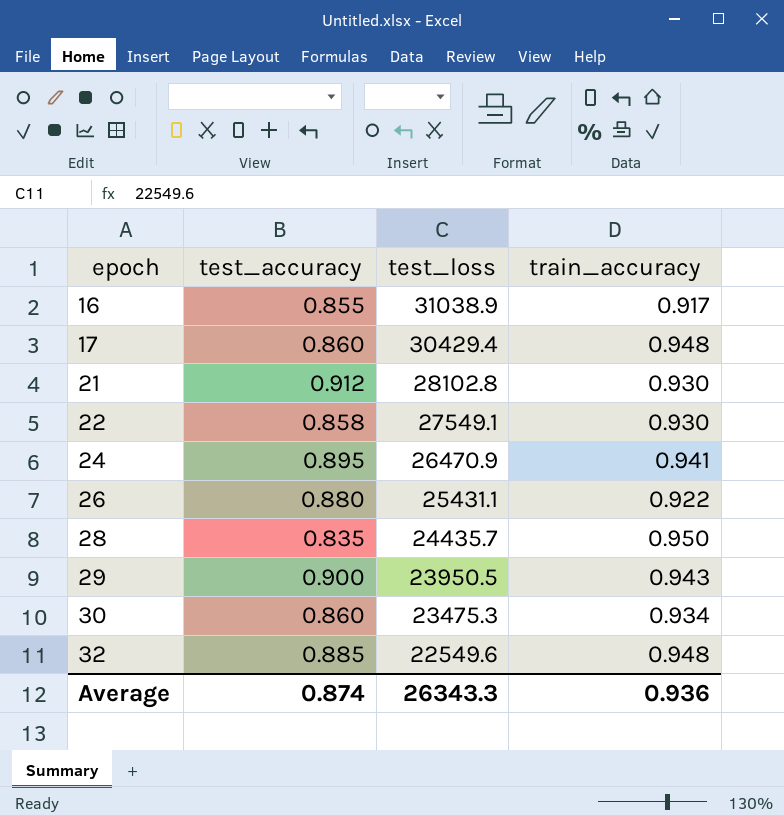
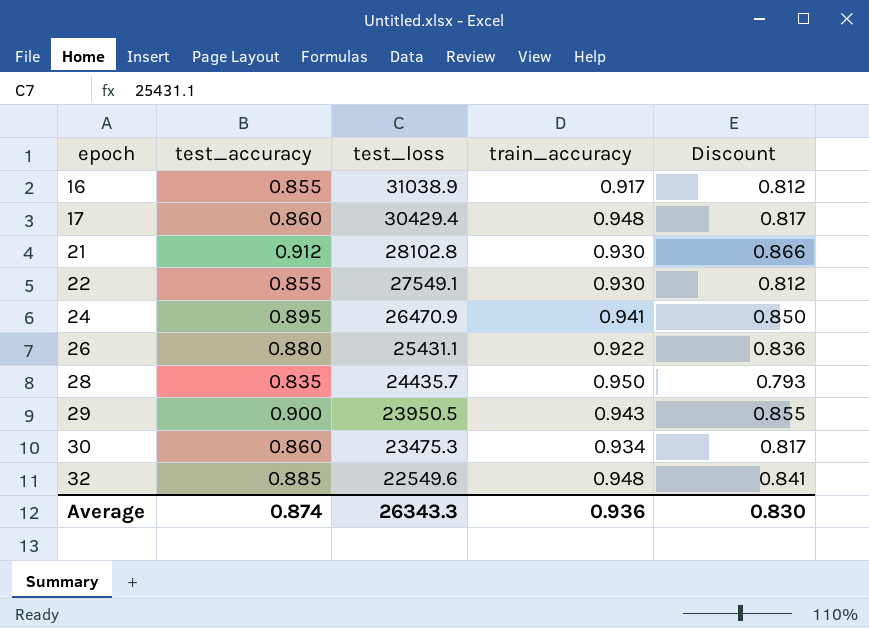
column Discount | formula: none -> [test_accuracy] * 0.95
22 | test_accuracy: 0.858 -> 0.855

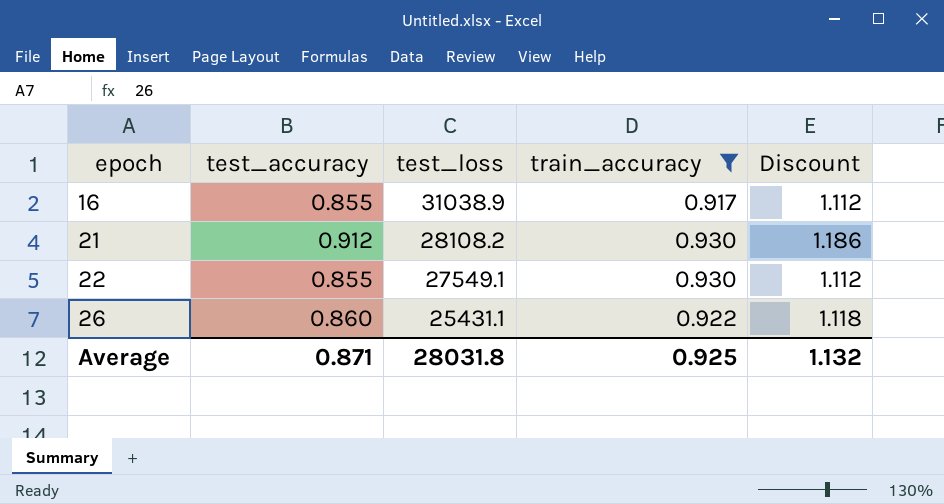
filter: none -> train_accuracy <= 0.930
column Discount | formula: [test_accuracy] * 0.95 -> [test_accuracy] * 1.3
21 | test_loss: 28102.8 -> 28108.2
26 | test_accuracy: 0.880 -> 0.860
Average | test_accuracy: 0.874 -> 0.871
Average | test_loss: 26343.3 -> 28031.8
Average | train_accuracy: 0.936 -> 0.925
Average | Discount: 0.830 -> 1.132

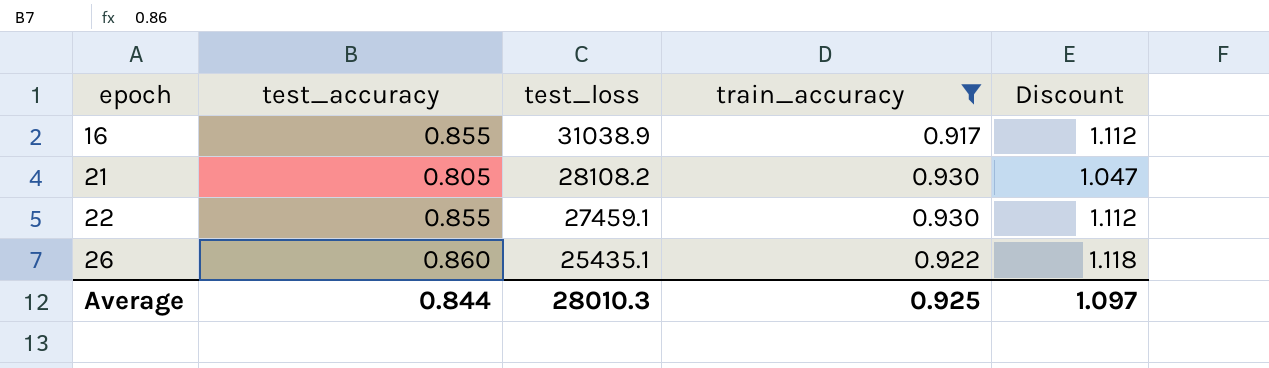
21 | test_accuracy: 0.912 -> 0.805
21 | Discount: 1.186 -> 1.047
22 | test_loss: 27549.1 -> 27459.1
26 | test_loss: 25431.1 -> 25435.1
Average | test_accuracy: 0.871 -> 0.844
Average | test_loss: 28031.8 -> 28010.3
Average | Discount: 1.132 -> 1.097

